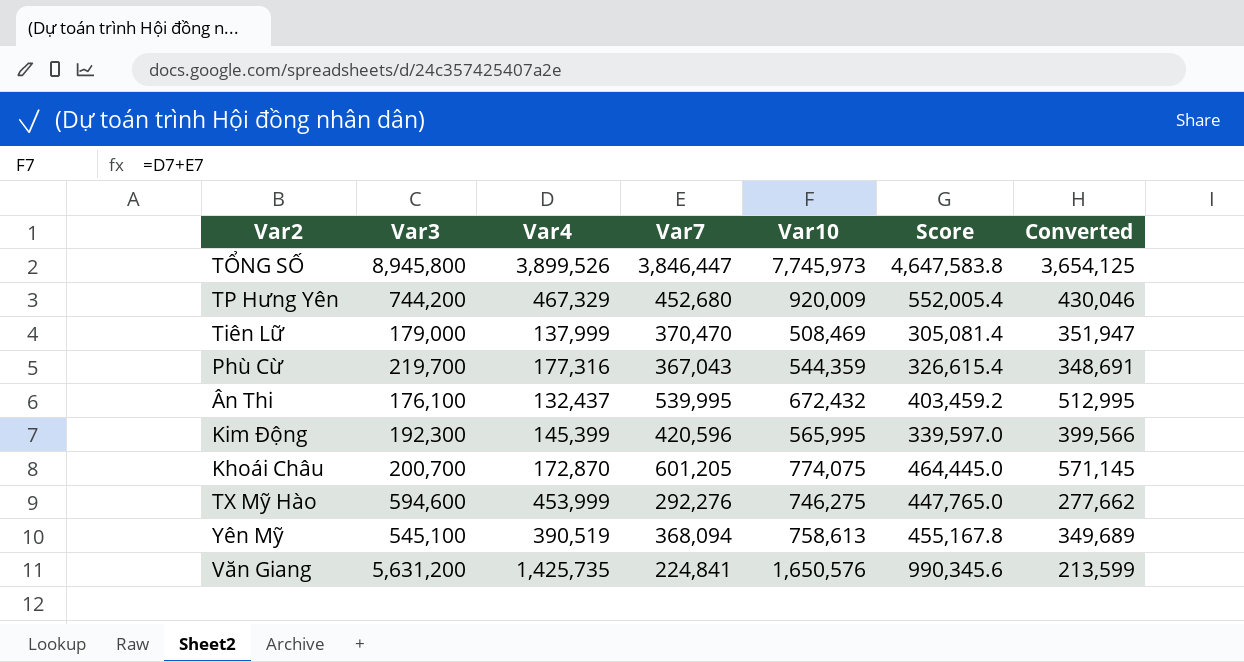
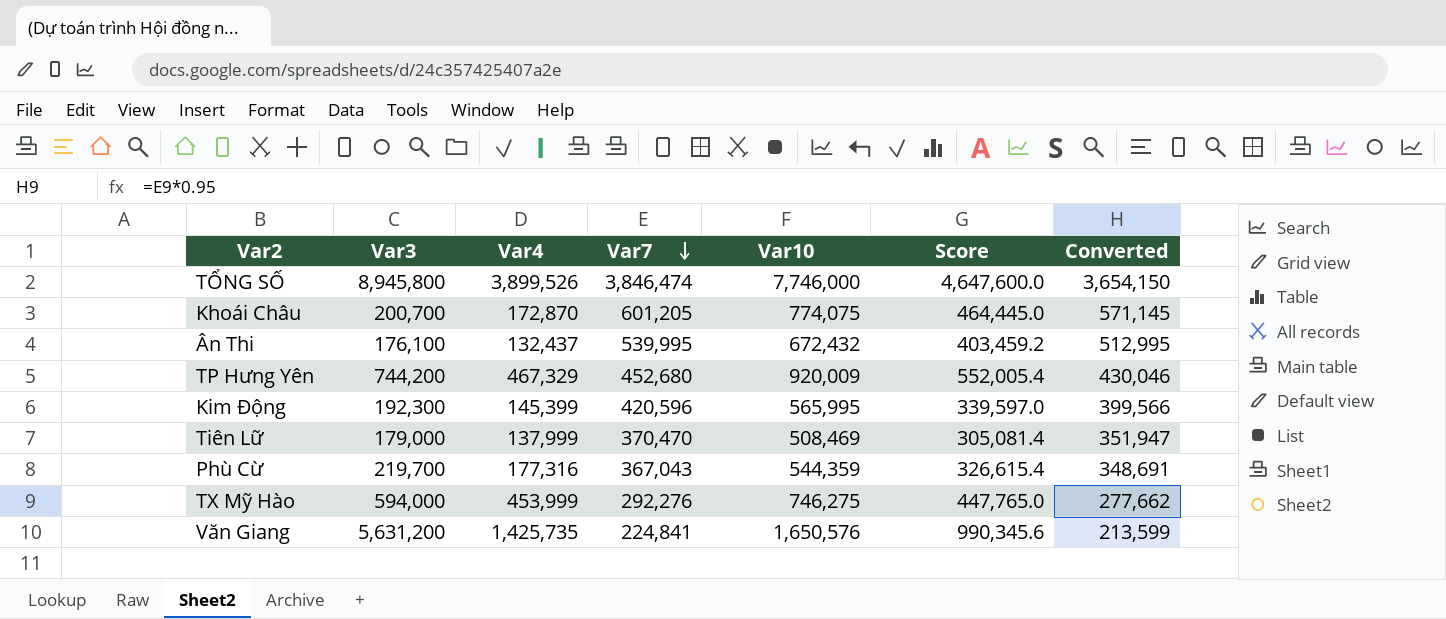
row order: none -> Var7 descending
row Yên Mỹ: 545,100 | 390,519 | 368,094 | 758,613 | 455,167.8 | 349,689 -> none
TỔNG SỐ | Var7: 3,846,447 -> 3,846,474
TỔNG SỐ | Var10: 7,745,973 -> 7,746,000
TỔNG SỐ | Score: 4,647,583.8 -> 4,647,600.0
TỔNG SỐ | Converted: 3,654,125 -> 3,654,150
TX Mỹ Hào | Var3: 594,600 -> 594,000

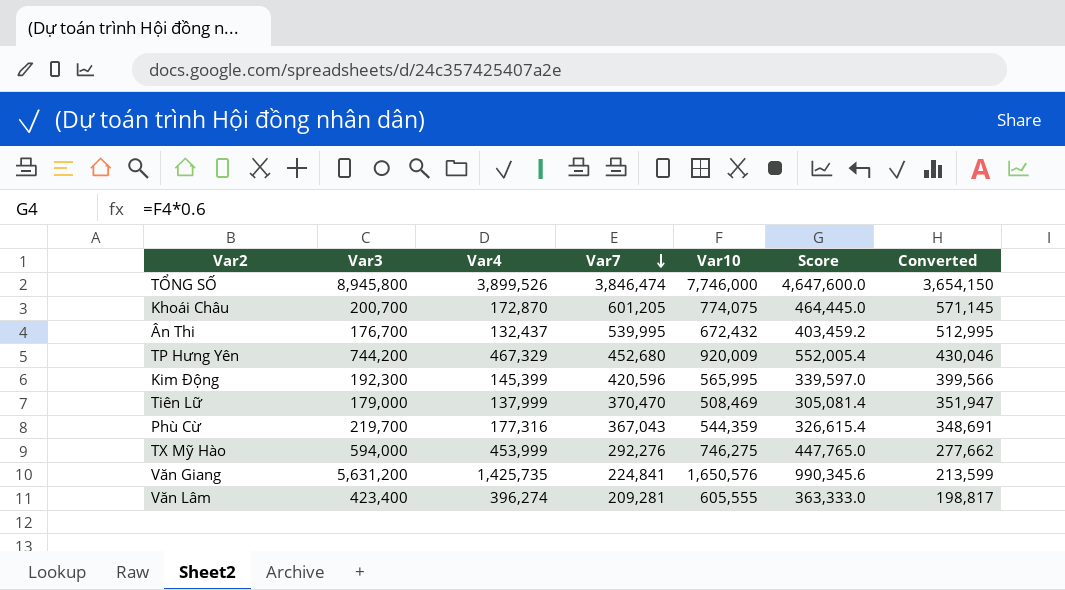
Ân Thi | Var3: 176,100 -> 176,700
row Văn Lâm: none -> 423,400 | 396,274 | 209,281 | 605,555 | 363,333.0 | 198,817

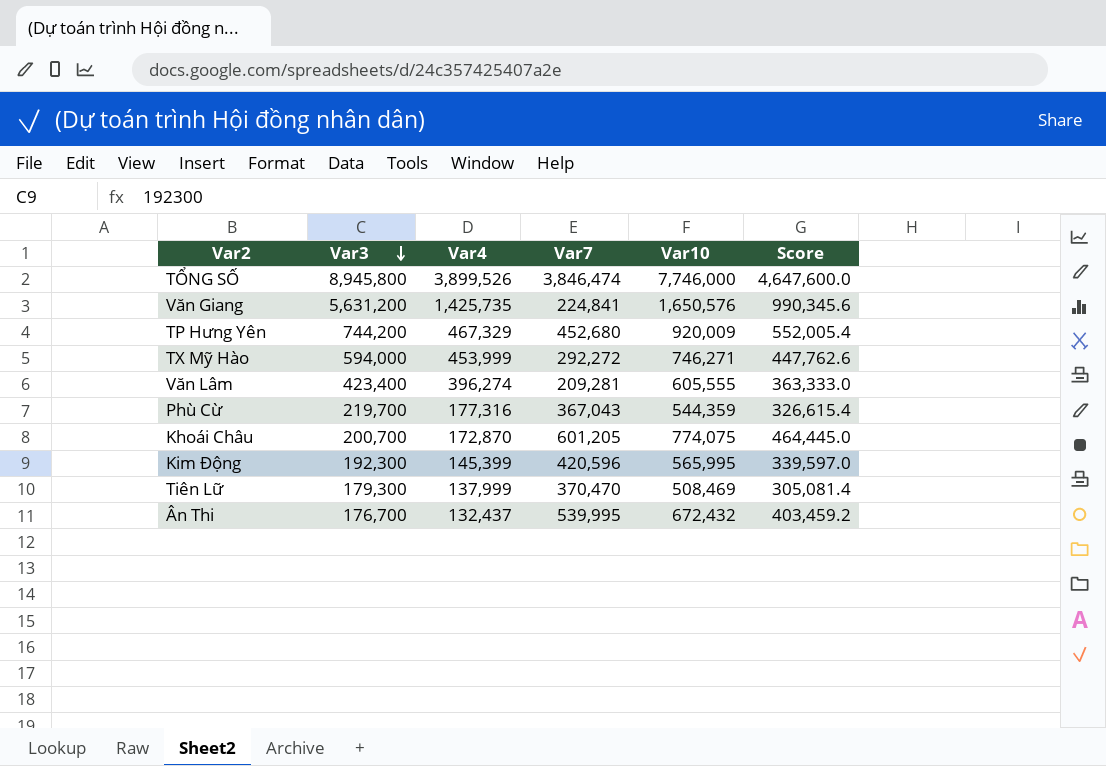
row order: Var7 descending -> Var3 descending
column Converted | formula: [Var7] * 0.95 -> none
TX Mỹ Hào | Var7: 292,276 -> 292,272
TX Mỹ Hào | Var10: 746,275 -> 746,271
TX Mỹ Hào | Score: 447,765.0 -> 447,762.6
Tiên Lữ | Var3: 179,000 -> 179,300

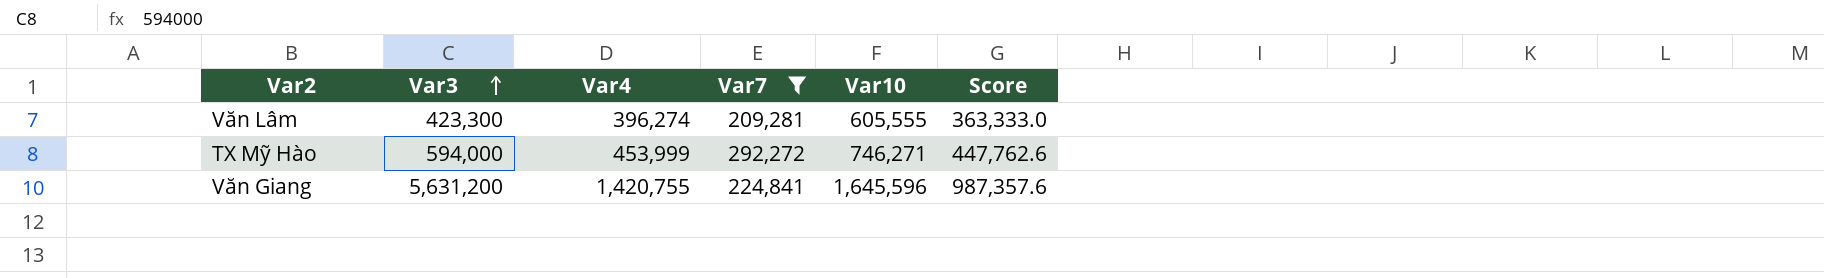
filter: none -> Var7 <= 292,272
row order: Var3 descending -> Var3 ascending
Văn Lâm | Var3: 423,400 -> 423,300
Văn Giang | Var4: 1,425,735 -> 1,420,755
Văn Giang | Var10: 1,650,576 -> 1,645,596
Văn Giang | Score: 990,345.6 -> 987,357.6

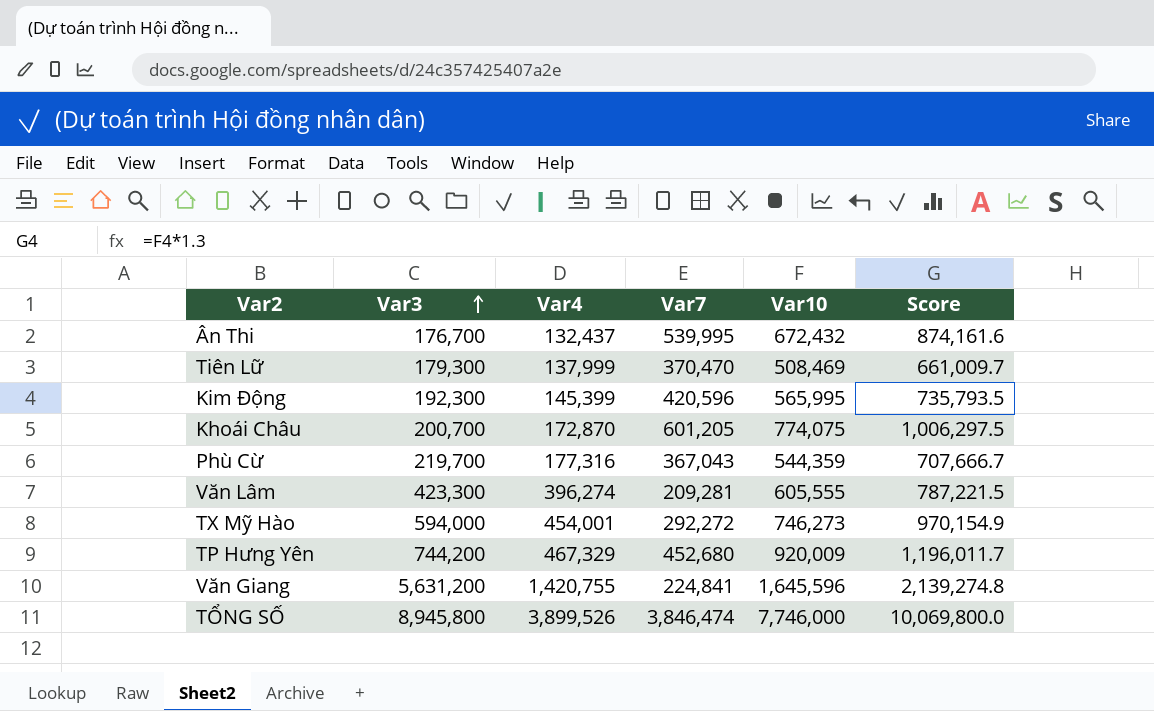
filter: Var7 <= 292,272 -> none
column Score | formula: [Var10] * 0.6 -> [Var10] * 1.3
TX Mỹ Hào | Var4: 453,999 -> 454,001
TX Mỹ Hào | Var10: 746,271 -> 746,273

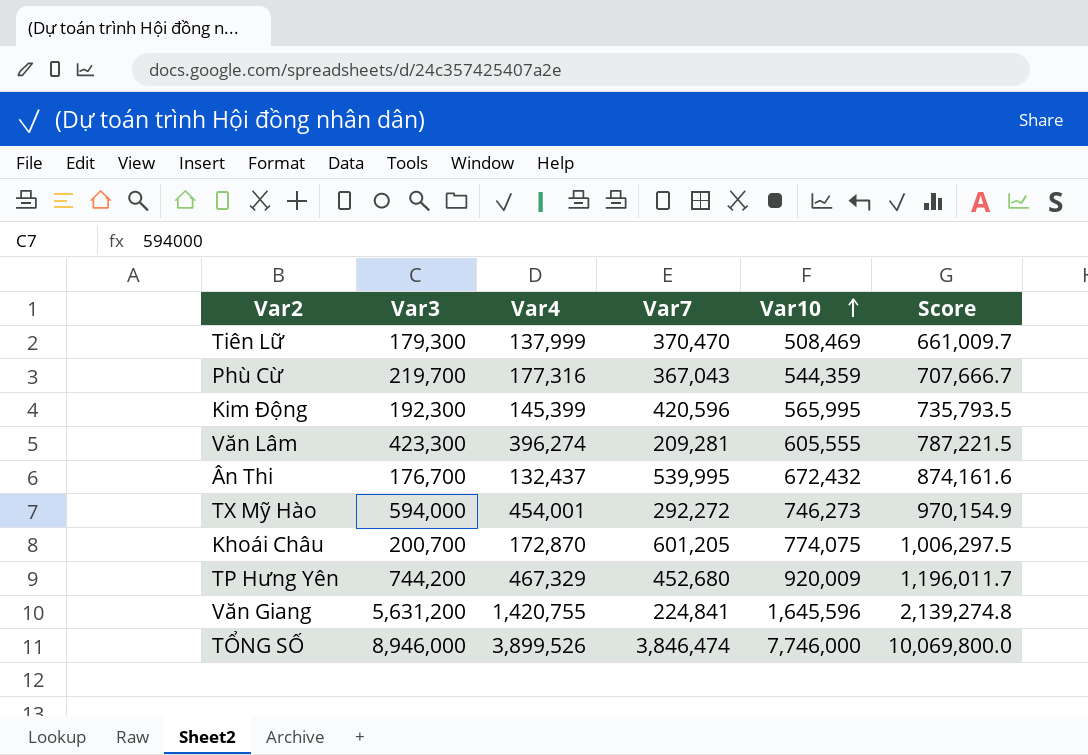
row order: Var3 ascending -> Var10 ascending
TỔNG SỐ | Var3: 8,945,800 -> 8,946,000

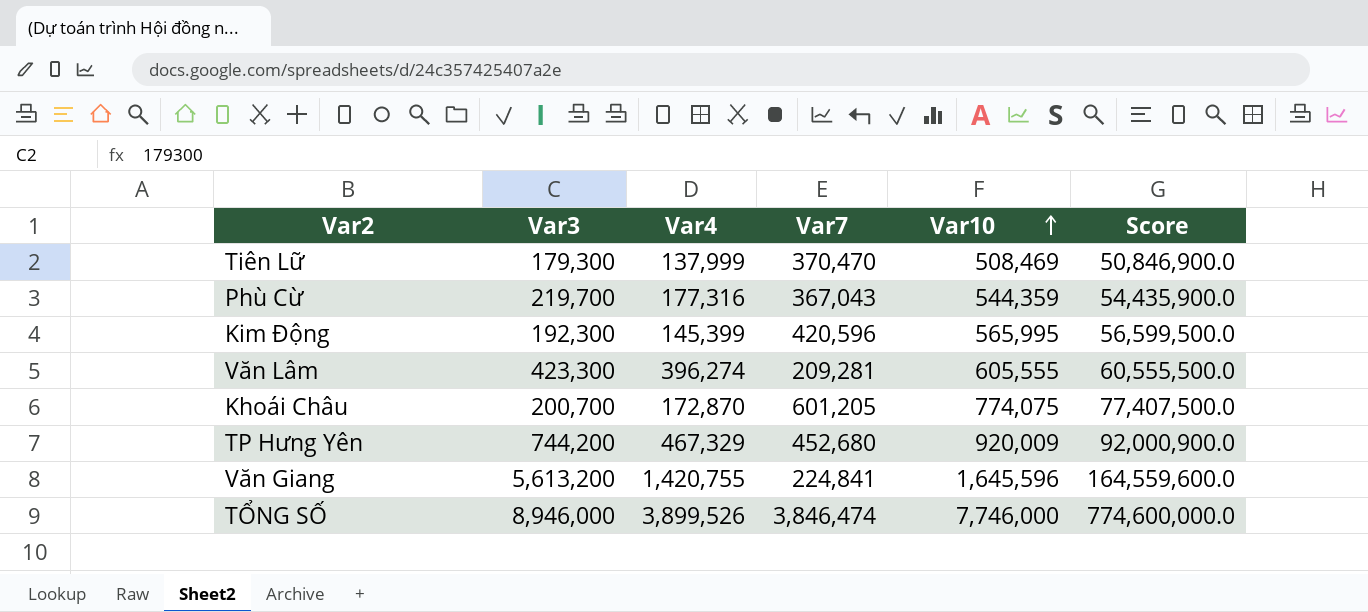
column Score | formula: [Var10] * 1.3 -> [Var10] * 100
row Ân Thi: 176,700 | 132,437 | 539,995 | 672,432 | 874,161.6 -> none
row TX Mỹ Hào: 594,000 | 454,001 | 292,272 | 746,273 | 970,154.9 -> none
Văn Giang | Var3: 5,631,200 -> 5,613,200

